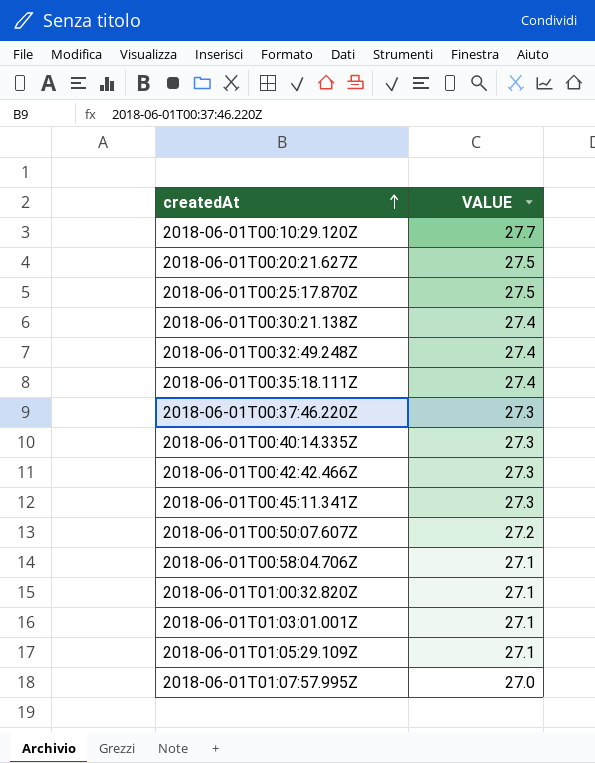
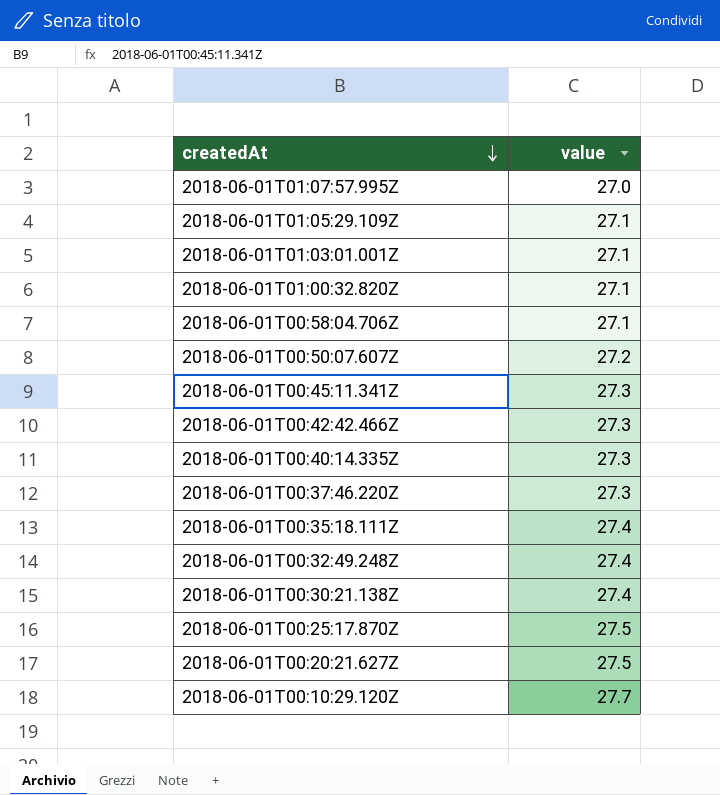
row order: createdAt ascending -> createdAt descending
column name: VALUE -> value

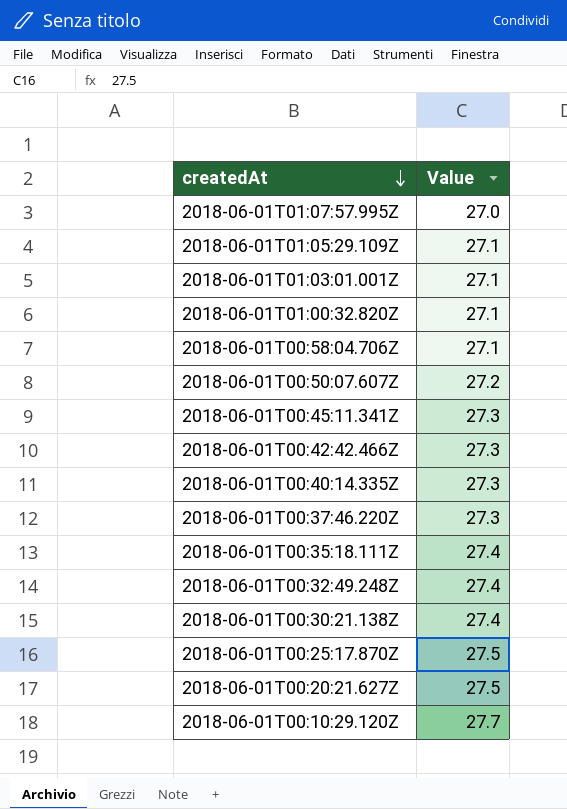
column name: value -> Value

